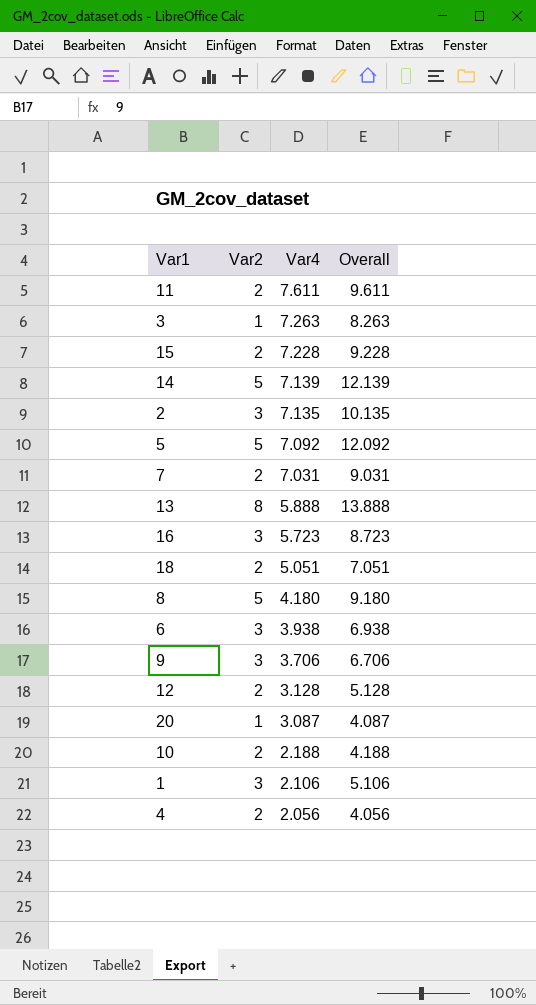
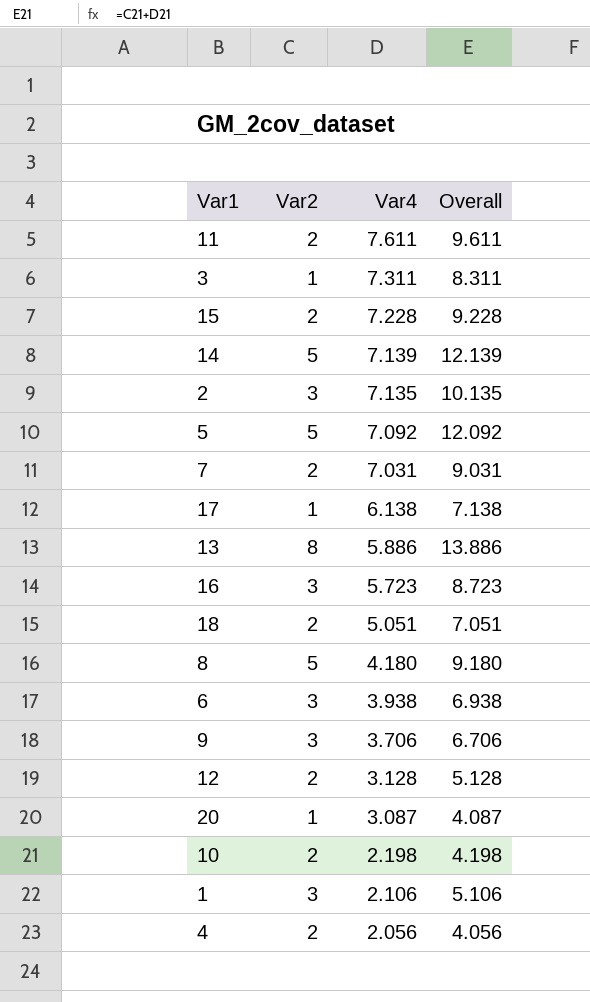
3 | Var4: 7.263 -> 7.311
3 | Overall: 8.263 -> 8.311
row 17: none -> 1 | 6.138 | 7.138
13 | Var4: 5.888 -> 5.886
13 | Overall: 13.888 -> 13.886
10 | Var4: 2.188 -> 2.198
10 | Overall: 4.188 -> 4.198

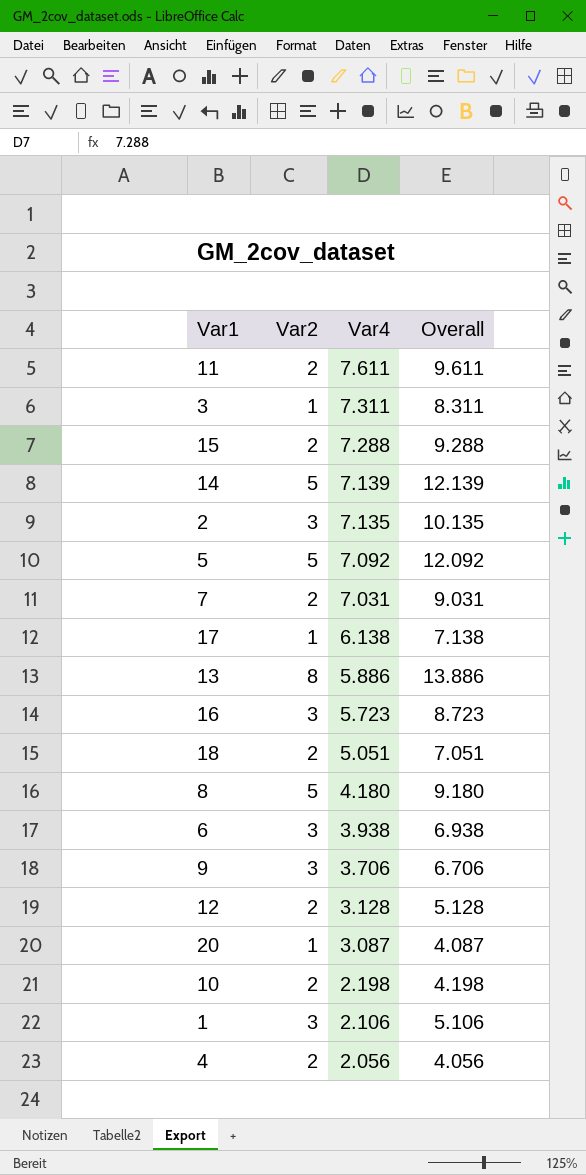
15 | Var4: 7.228 -> 7.288
15 | Overall: 9.228 -> 9.288

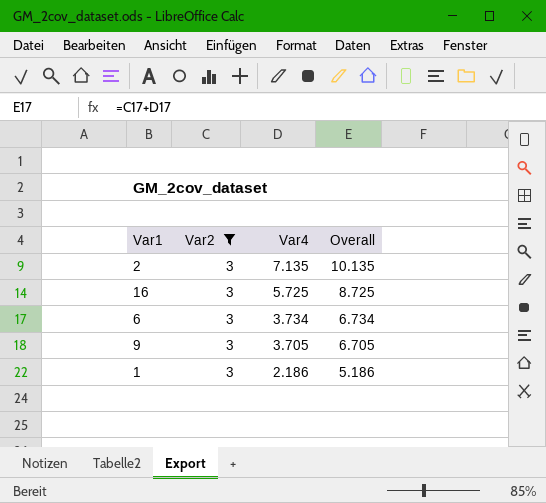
filter: none -> Var2 = 3
16 | Var4: 5.723 -> 5.725
16 | Overall: 8.723 -> 8.725
6 | Var4: 3.938 -> 3.734
6 | Overall: 6.938 -> 6.734
9 | Var4: 3.706 -> 3.705
9 | Overall: 6.706 -> 6.705
1 | Var4: 2.106 -> 2.186
1 | Overall: 5.106 -> 5.186

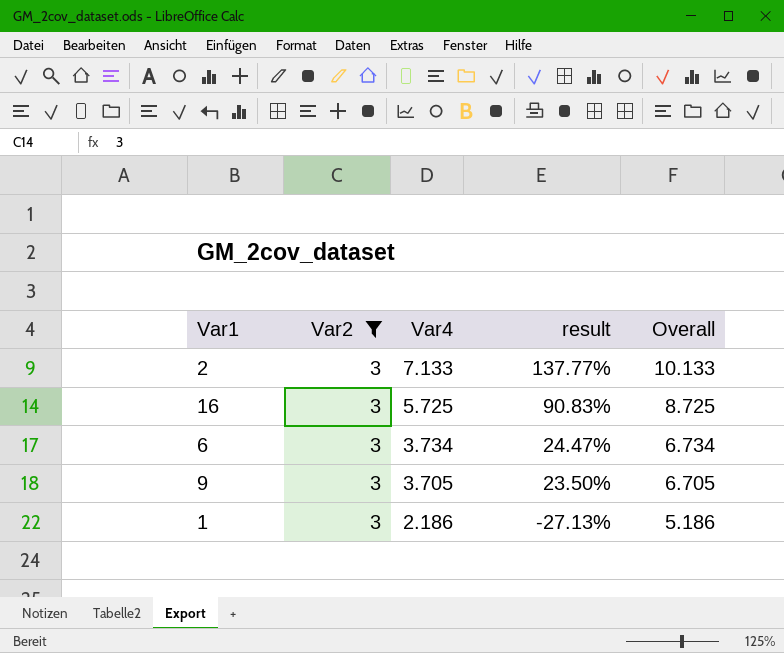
column result | formula: none -> ([Var4] - [Var2]) / [Var2]
2 | Var4: 7.135 -> 7.133
2 | Overall: 10.135 -> 10.133

